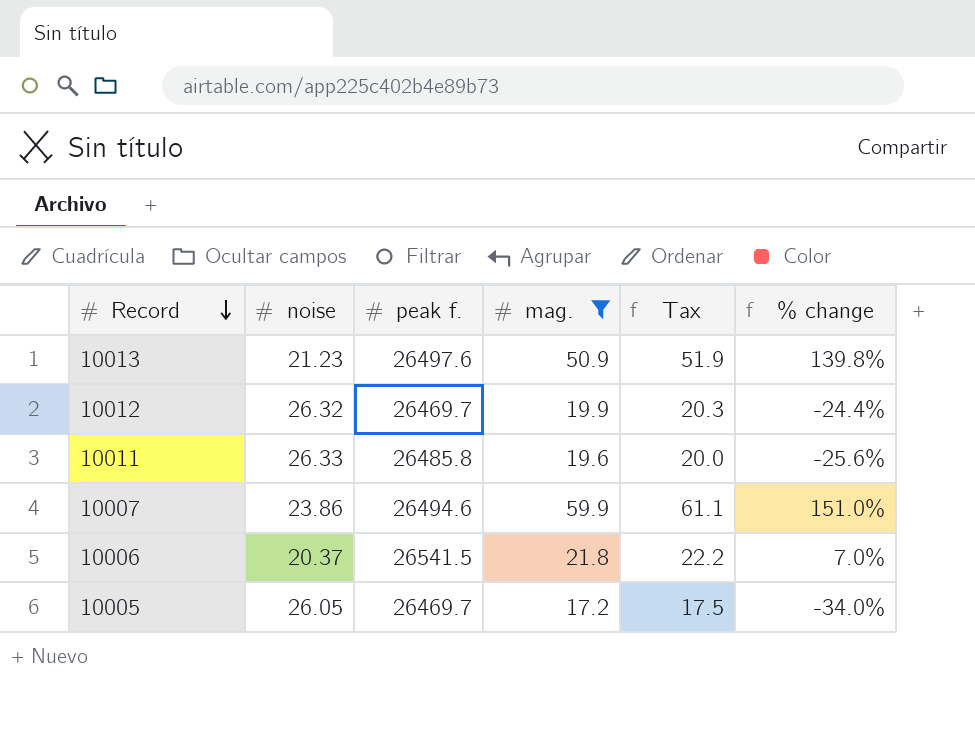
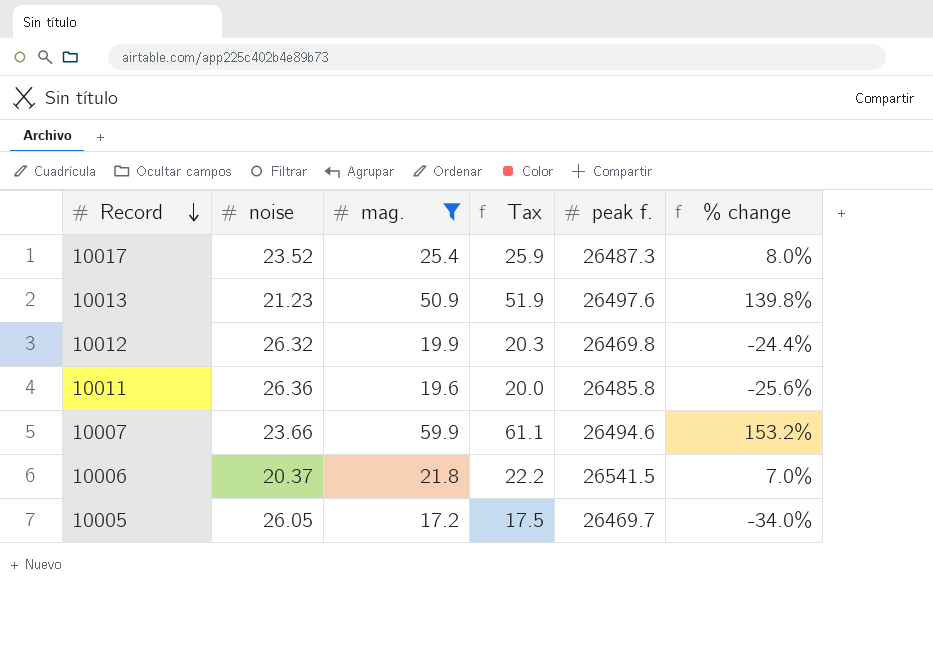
column peak f. | position: 3 -> 5
row 10017: none -> 23.52 | 25.4 | 25.9 | 26487.3 | 8.0%
10012 | peak f.: 26469.7 -> 26469.8
10011 | noise: 26.33 -> 26.36
10007 | noise: 23.86 -> 23.66
10007 | % change: 151.0% -> 153.2%

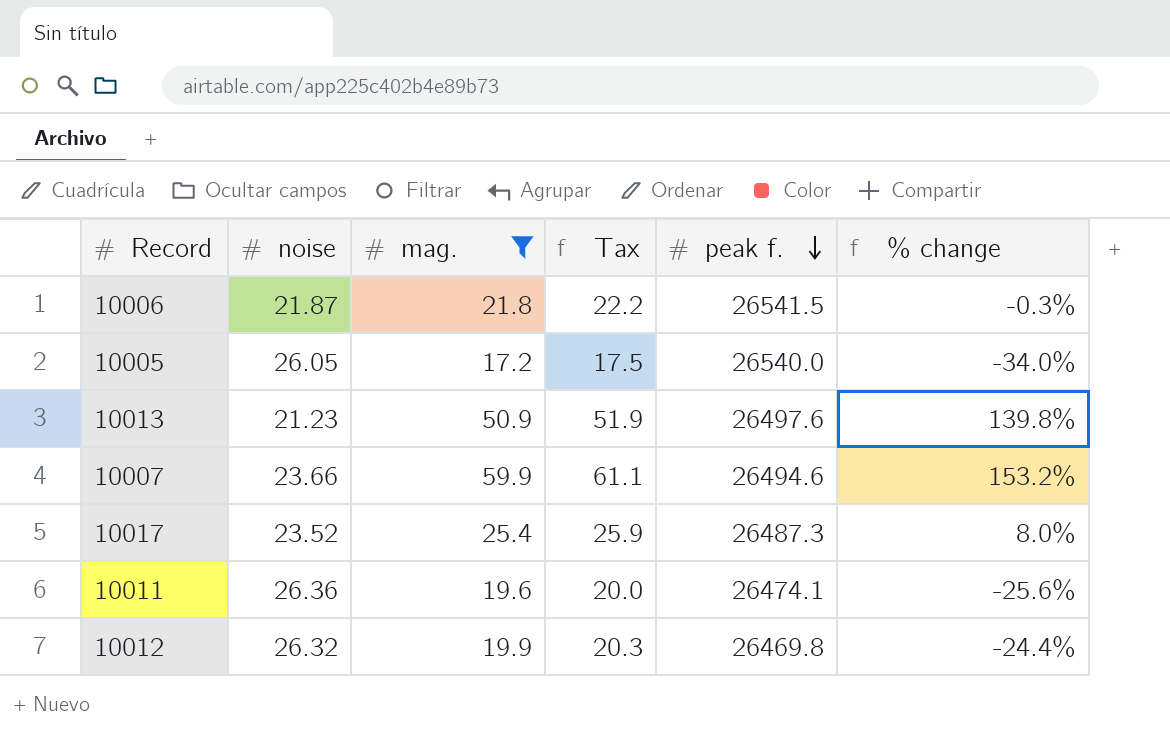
row order: Record descending -> peak f. descending
10006 | noise: 20.37 -> 21.87
10006 | % change: 7.0% -> -0.3%
10005 | peak f.: 26469.7 -> 26540.0
10011 | peak f.: 26485.8 -> 26474.1

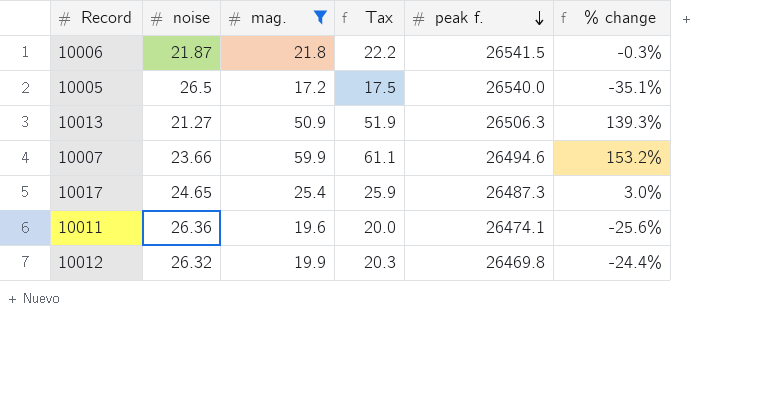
10005 | noise: 26.05 -> 26.5
10005 | % change: -34.0% -> -35.1%
10013 | noise: 21.23 -> 21.27
10013 | peak f.: 26497.6 -> 26506.3
10013 | % change: 139.8% -> 139.3%
10017 | noise: 23.52 -> 24.65
10017 | % change: 8.0% -> 3.0%

